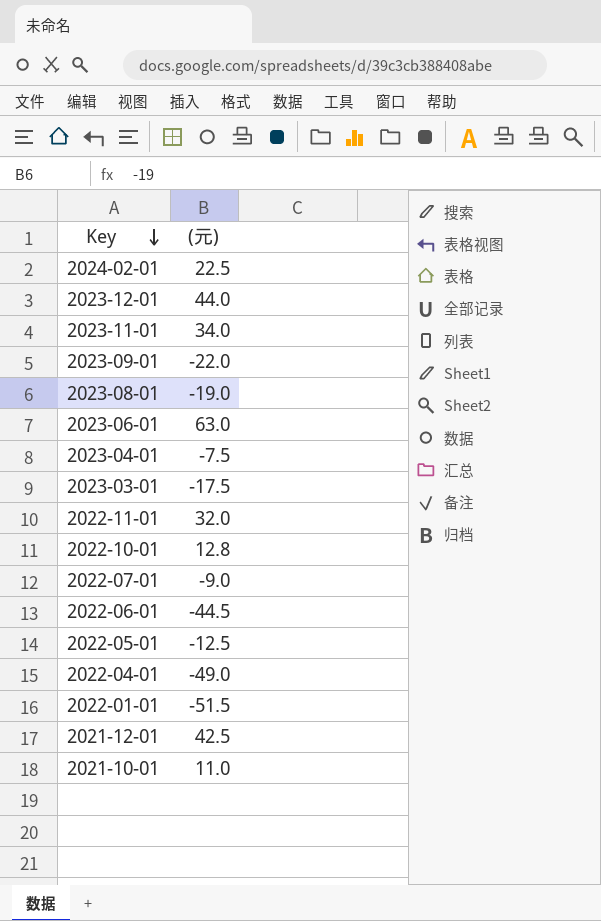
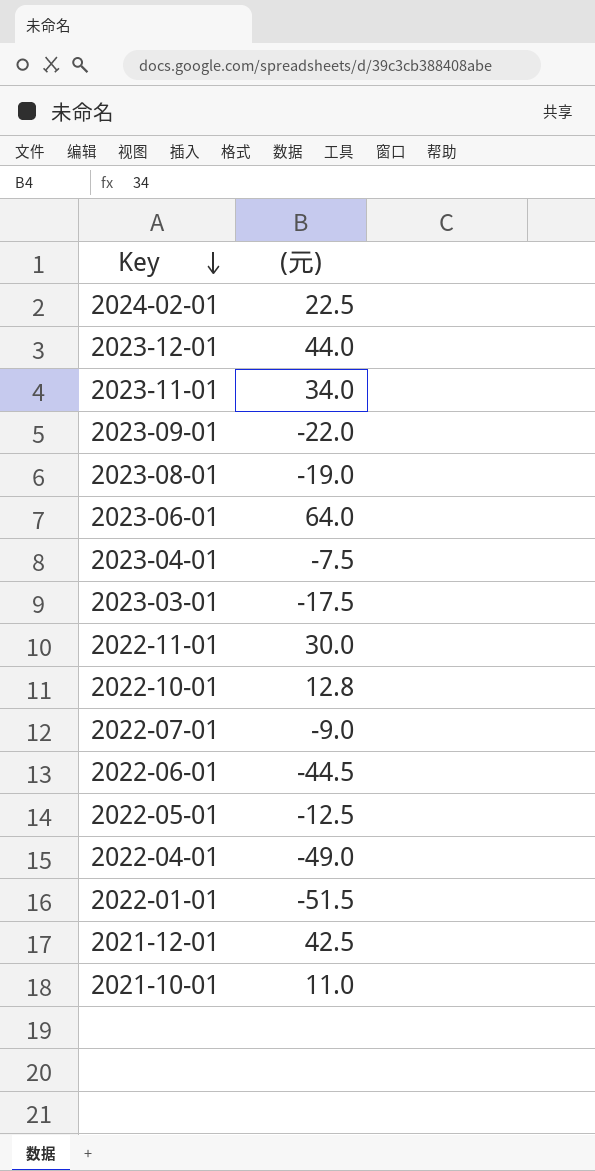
2023-06-01 | (元): 63.0 -> 64.0
2022-11-01 | (元): 32.0 -> 30.0

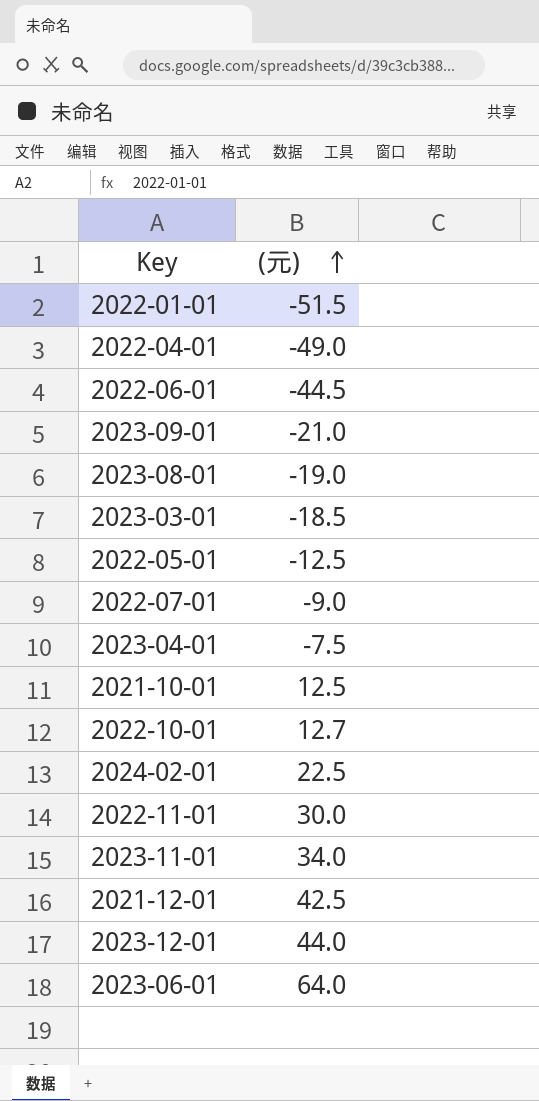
row order: Key descending -> (元) ascending
2023-09-01 | (元): -22.0 -> -21.0
2023-03-01 | (元): -17.5 -> -18.5
2021-10-01 | (元): 11.0 -> 12.5
2022-10-01 | (元): 12.8 -> 12.7

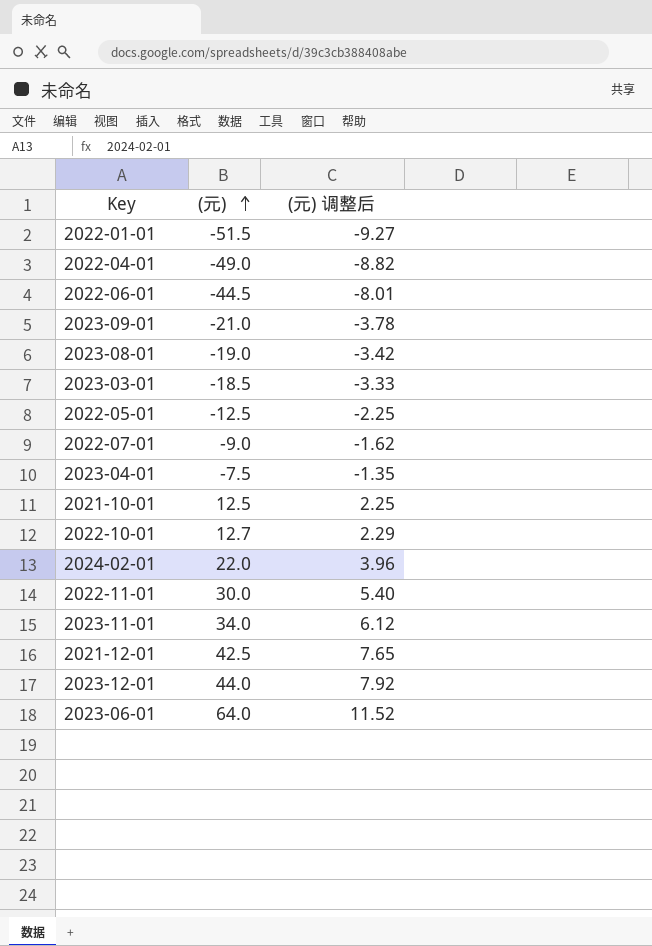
column (元) 调整后 | formula: none -> [(元)] * 0.18
2024-02-01 | (元): 22.5 -> 22.0

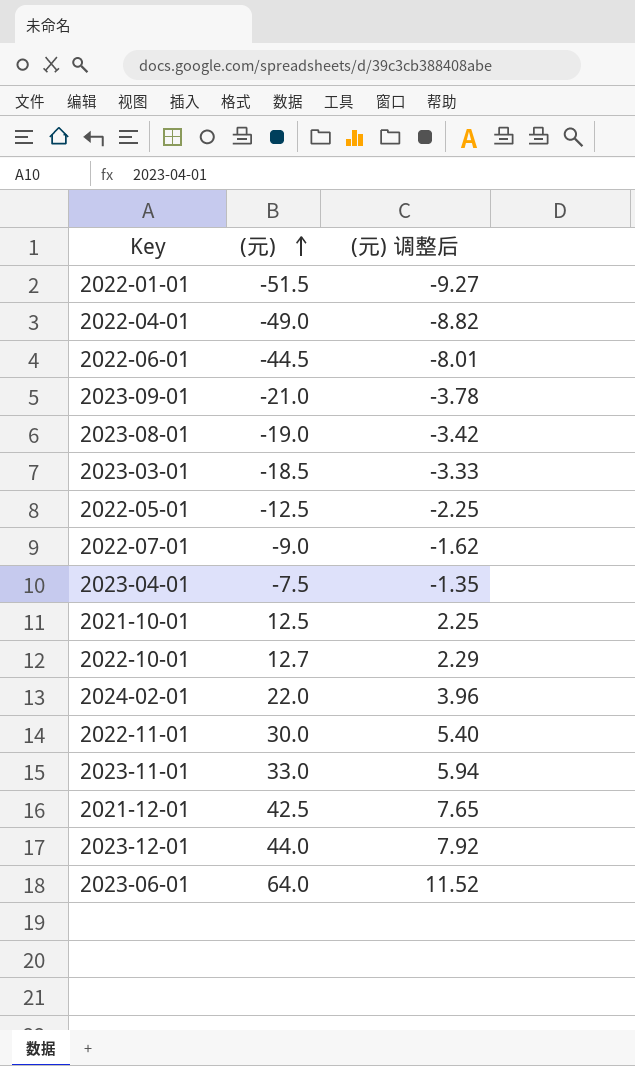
2023-11-01 | (元): 34.0 -> 33.0
2023-11-01 | (元) 调整后: 6.12 -> 5.94

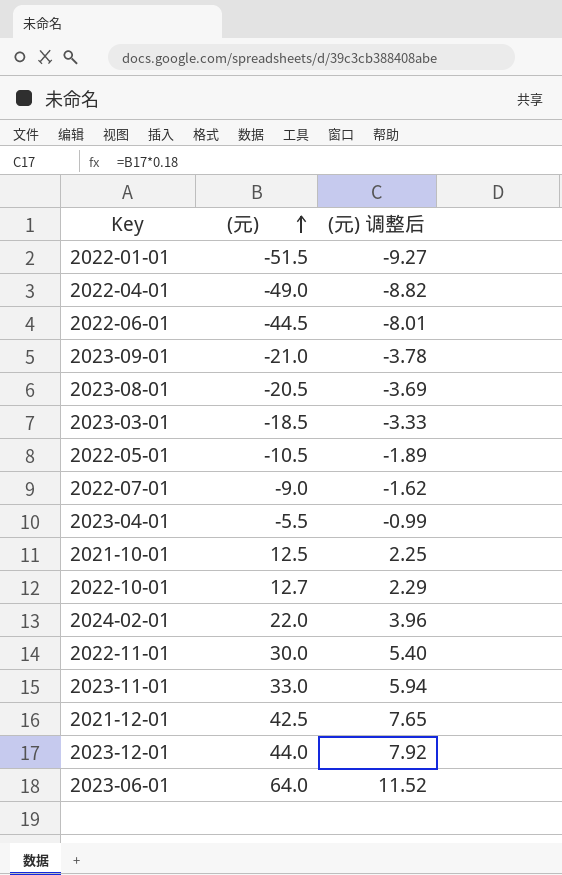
2023-08-01 | (元): -19.0 -> -20.5
2023-08-01 | (元) 调整后: -3.42 -> -3.69
2022-05-01 | (元): -12.5 -> -10.5
2022-05-01 | (元) 调整后: -2.25 -> -1.89
2023-04-01 | (元): -7.5 -> -5.5
2023-04-01 | (元) 调整后: -1.35 -> -0.99

